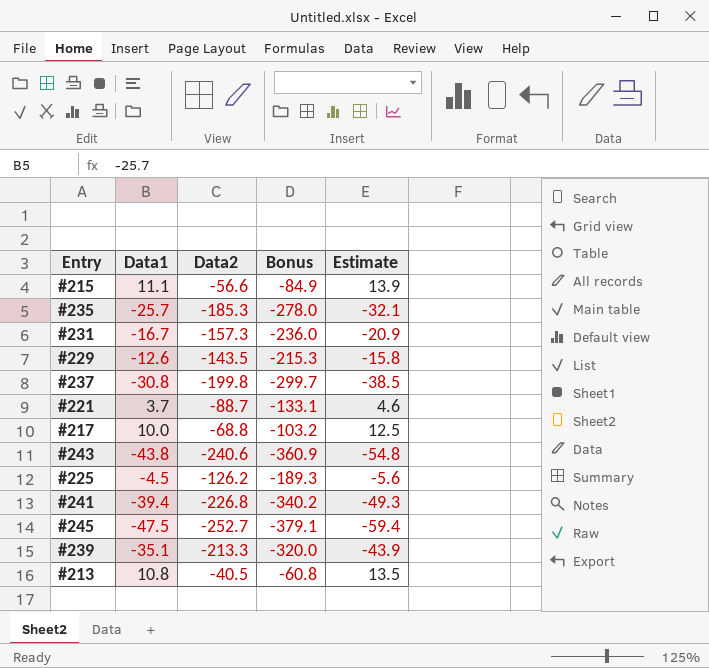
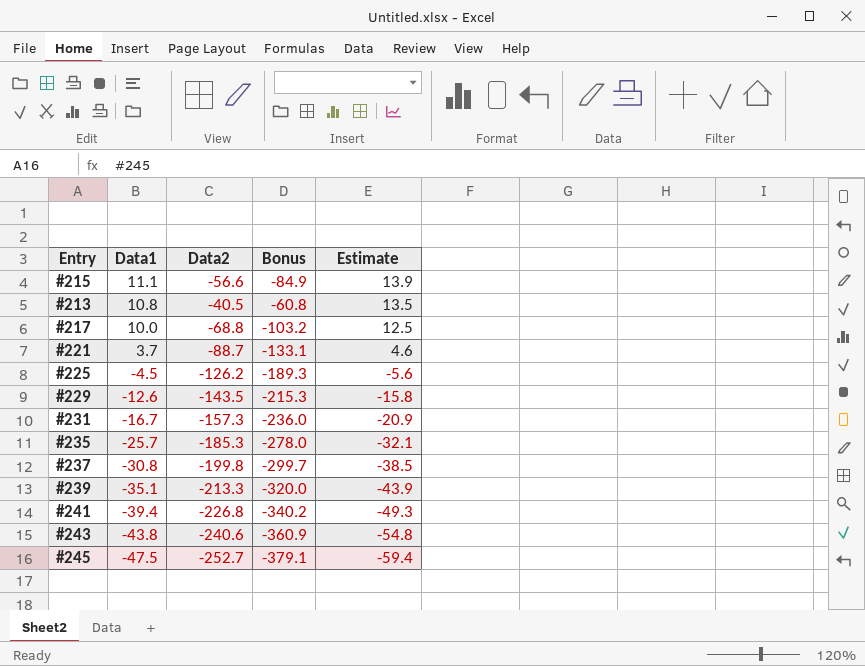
row order: none -> Data1 descending

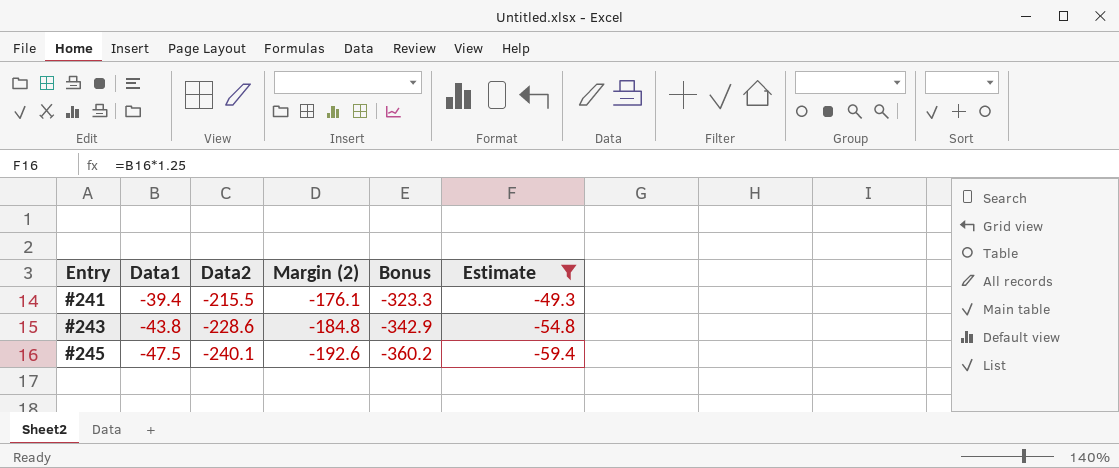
filter: none -> Estimate <= -49.3
column Margin (2) | formula: none -> [Data2] - [Data1]
#241 | Data2: -226.8 -> -215.5
#241 | Bonus: -340.2 -> -323.3
#243 | Data2: -240.6 -> -228.6
#243 | Bonus: -360.9 -> -342.9
#245 | Data2: -252.7 -> -240.1
#245 | Bonus: -379.1 -> -360.2

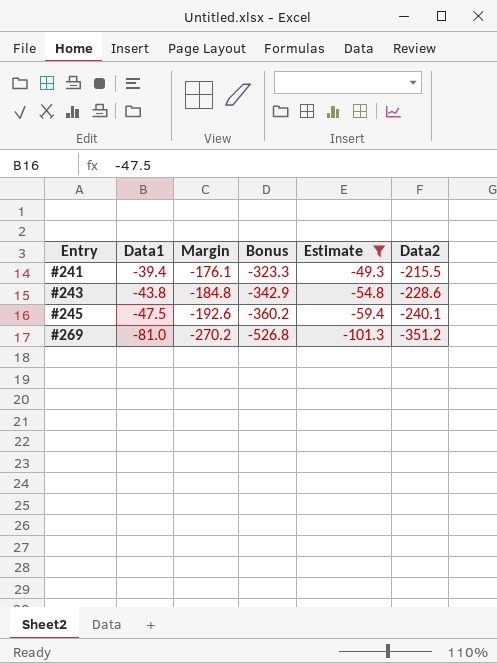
column name: Margin (2) -> Margin
column Data2 | position: 3 -> 6
row #269: none -> -81.0 | -270.2 | -526.8 | -101.3 | -351.2

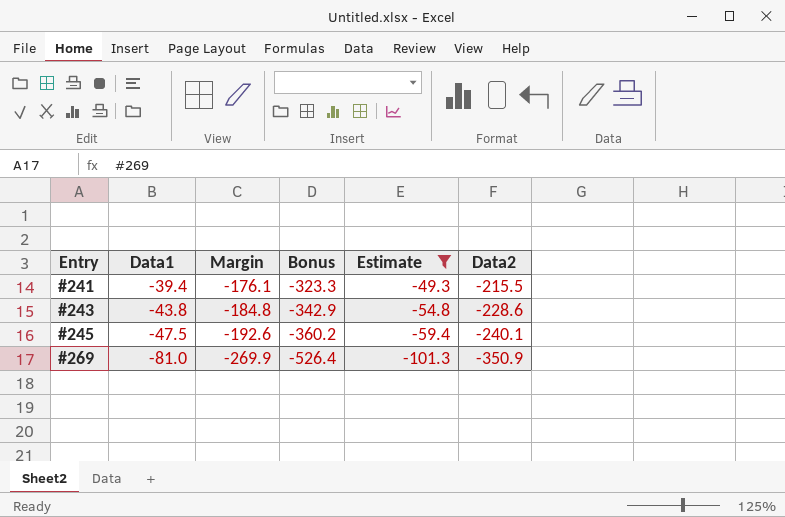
#269 | Margin: -270.2 -> -269.9
#269 | Bonus: -526.8 -> -526.4
#269 | Data2: -351.2 -> -350.9

